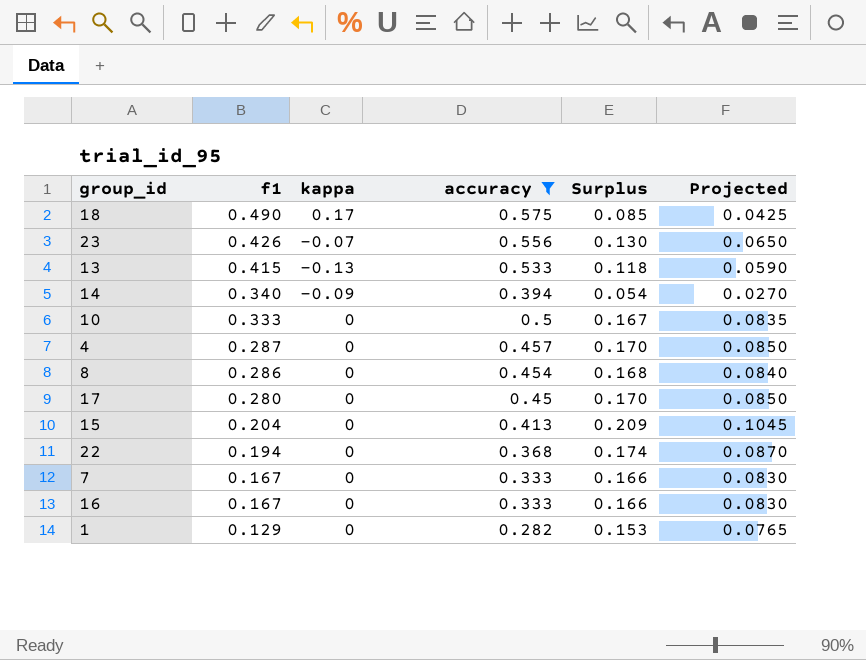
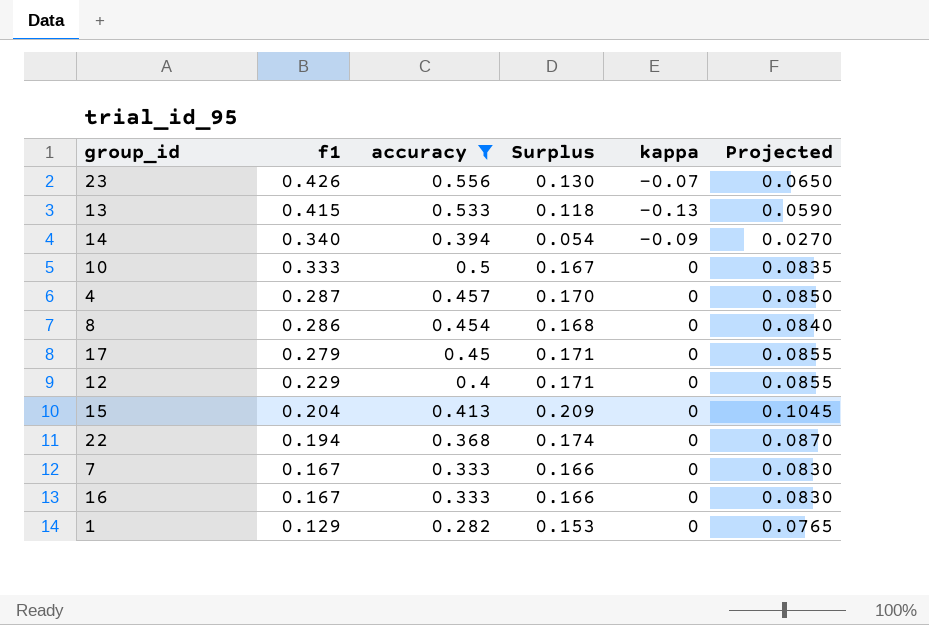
column kappa | position: 3 -> 5
row 18: 0.490 | 0.17 | 0.575 | 0.085 | 0.0425 -> none
17 | f1: 0.280 -> 0.279
17 | Surplus: 0.170 -> 0.171
17 | Projected: 0.0850 -> 0.0855
row 12: none -> 0.229 | 0.4 | 0.171 | 0 | 0.0855

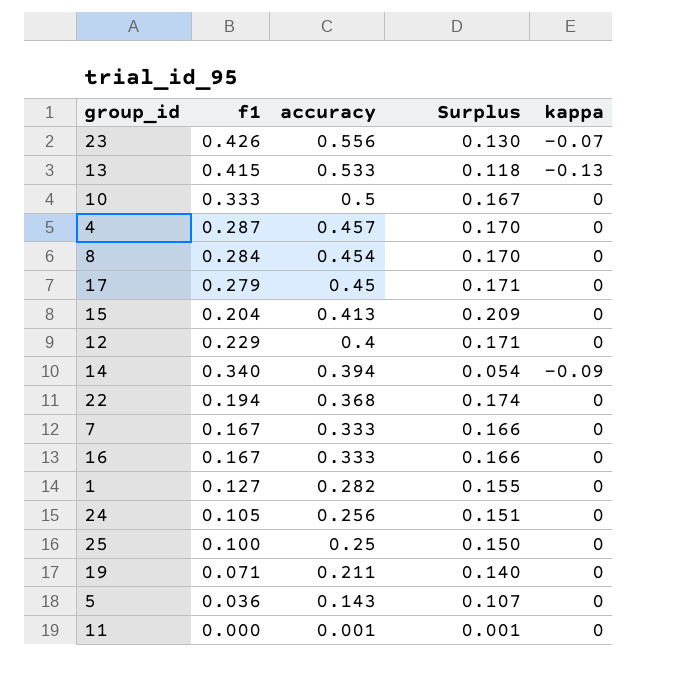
filter: accuracy >= 0.282 -> none
row order: f1 descending -> accuracy descending
column Projected | formula: [Surplus] * 0.5 -> none
8 | f1: 0.286 -> 0.284
8 | Surplus: 0.168 -> 0.170
1 | f1: 0.129 -> 0.127
1 | Surplus: 0.153 -> 0.155

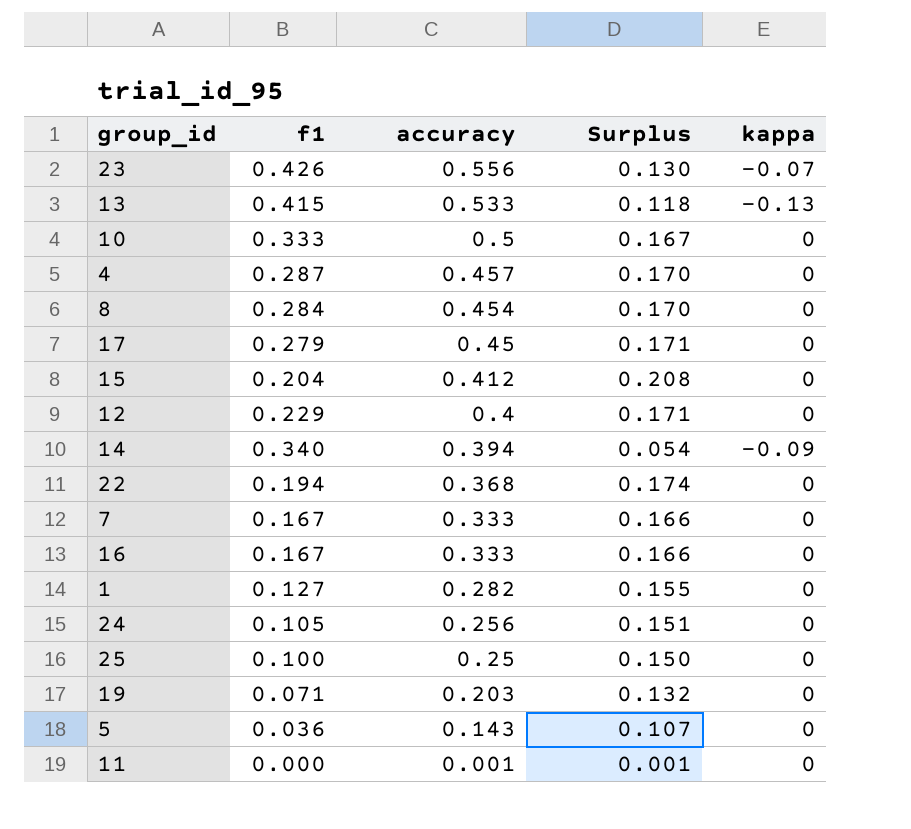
15 | accuracy: 0.413 -> 0.412
15 | Surplus: 0.209 -> 0.208
19 | accuracy: 0.211 -> 0.203
19 | Surplus: 0.140 -> 0.132

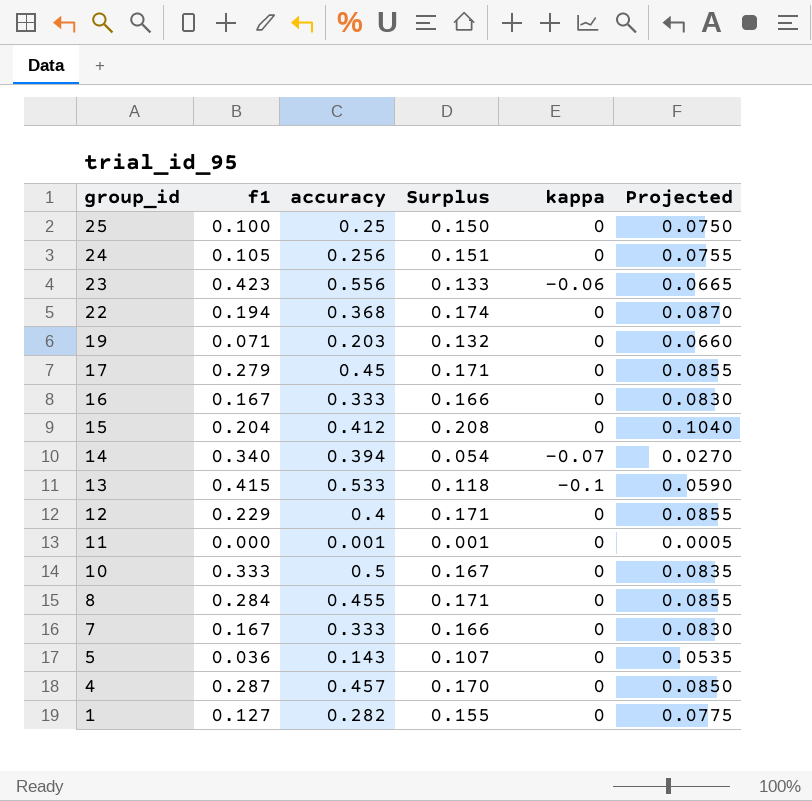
row order: accuracy descending -> group_id descending
column Projected | formula: none -> [Surplus] * 0.5
23 | f1: 0.426 -> 0.423
23 | Surplus: 0.130 -> 0.133
23 | kappa: -0.07 -> -0.06
14 | kappa: -0.09 -> -0.07
13 | kappa: -0.13 -> -0.1
8 | accuracy: 0.454 -> 0.455
8 | Surplus: 0.170 -> 0.171

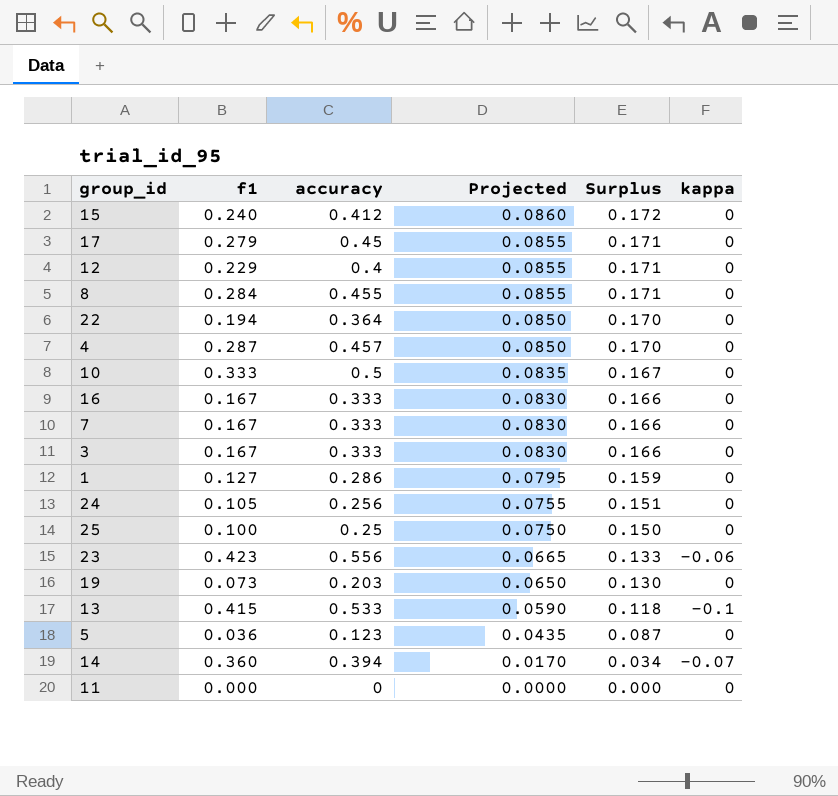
row order: group_id descending -> Projected descending
column Projected | position: 6 -> 4
15 | f1: 0.204 -> 0.240
15 | Projected: 0.1040 -> 0.0860
15 | Surplus: 0.208 -> 0.172
22 | accuracy: 0.368 -> 0.364
22 | Projected: 0.0870 -> 0.0850
22 | Surplus: 0.174 -> 0.170
row 3: none -> 0.167 | 0.333 | 0.0830 | 0.166 | 0
1 | accuracy: 0.282 -> 0.286
1 | Projected: 0.0775 -> 0.0795
1 | Surplus: 0.155 -> 0.159
19 | f1: 0.071 -> 0.073
19 | Projected: 0.0660 -> 0.0650
19 | Surplus: 0.132 -> 0.130
5 | accuracy: 0.143 -> 0.123
5 | Projected: 0.0535 -> 0.0435
5 | Surplus: 0.107 -> 0.087
14 | f1: 0.340 -> 0.360
14 | Projected: 0.0270 -> 0.0170
14 | Surplus: 0.054 -> 0.034
11 | accuracy: 0.001 -> 0
11 | Projected: 0.0005 -> 0.0000
11 | Surplus: 0.001 -> 0.000

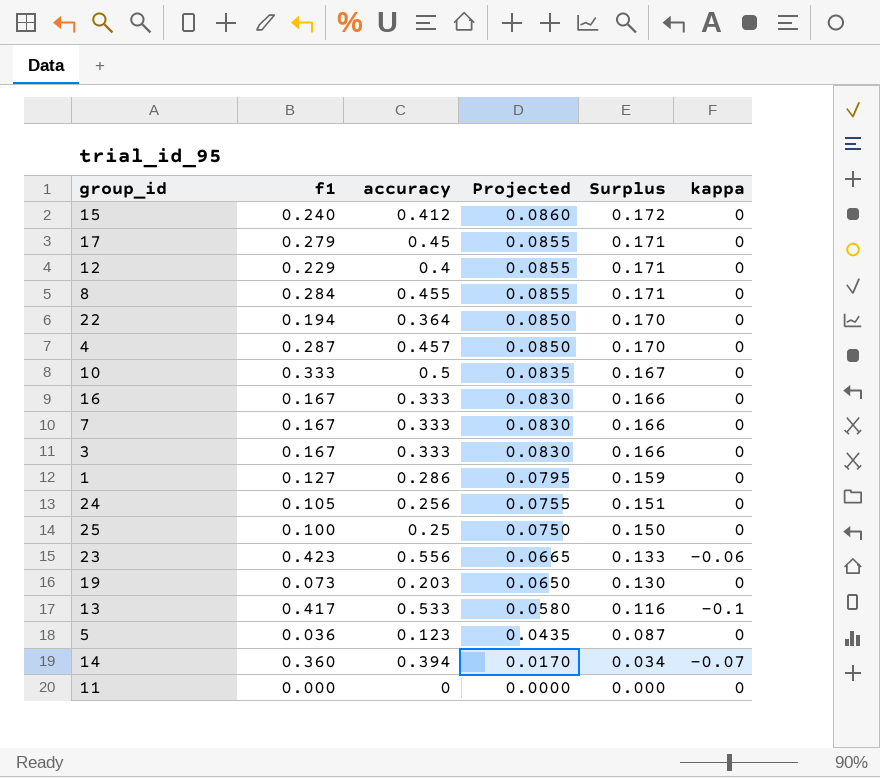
13 | f1: 0.415 -> 0.417
13 | Projected: 0.0590 -> 0.0580
13 | Surplus: 0.118 -> 0.116

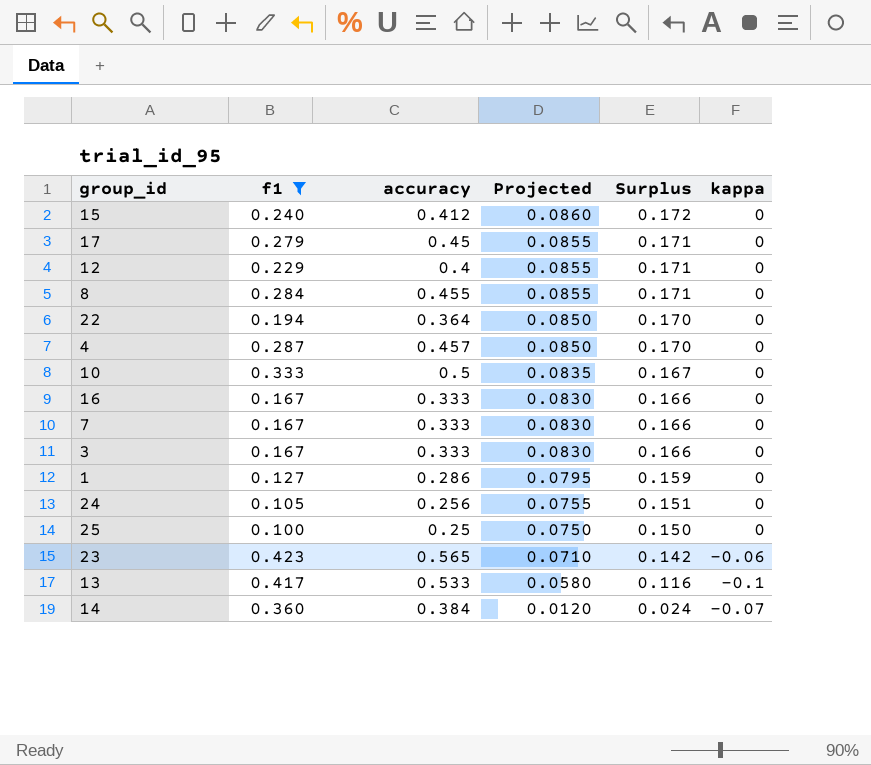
filter: none -> f1 >= 0.100
23 | accuracy: 0.556 -> 0.565
23 | Projected: 0.0665 -> 0.0710
23 | Surplus: 0.133 -> 0.142
14 | accuracy: 0.394 -> 0.384
14 | Projected: 0.0170 -> 0.0120
14 | Surplus: 0.034 -> 0.024

